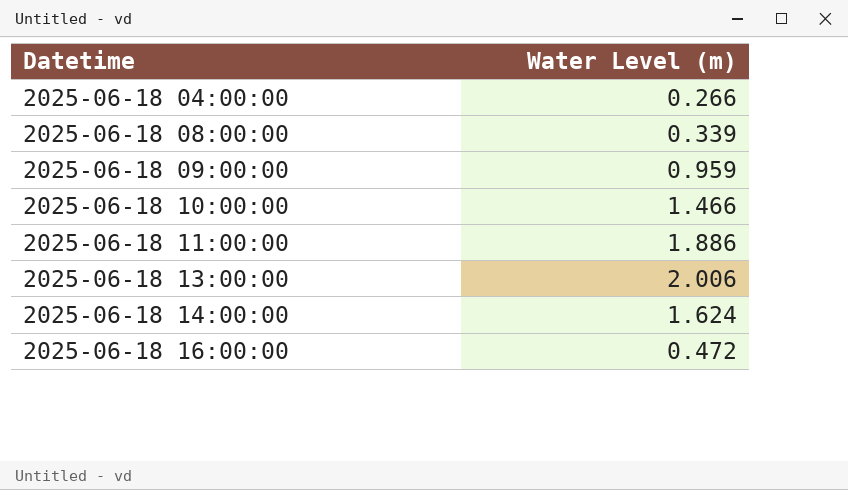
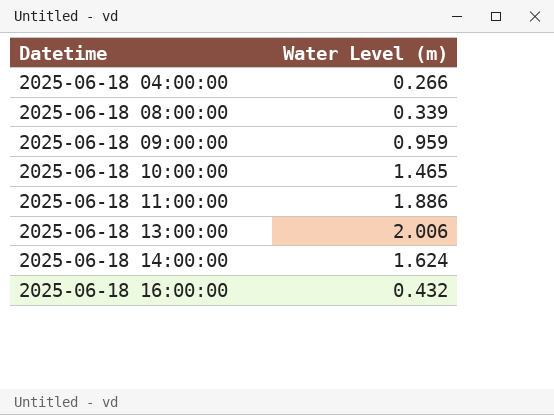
2025-06-18 10:00:00 | Water Level (m): 1.466 -> 1.465
2025-06-18 16:00:00 | Water Level (m): 0.472 -> 0.432

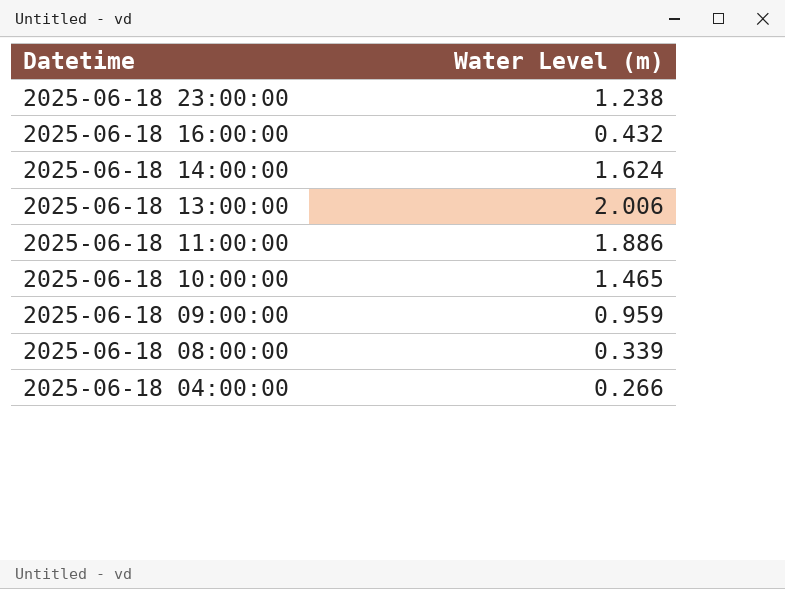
row order: Datetime ascending -> Datetime descending
row 2025-06-18 23:00:00: none -> 1.238

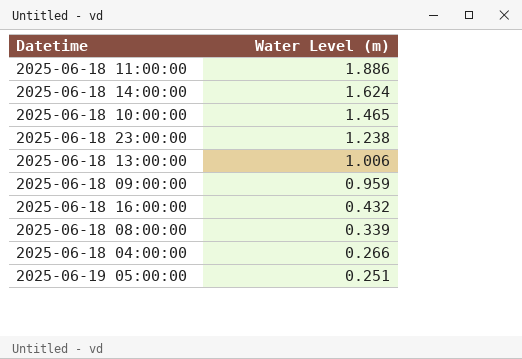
row order: Datetime descending -> Water Level (m) descending
2025-06-18 13:00:00 | Water Level (m): 2.006 -> 1.006
row 2025-06-19 05:00:00: none -> 0.251

